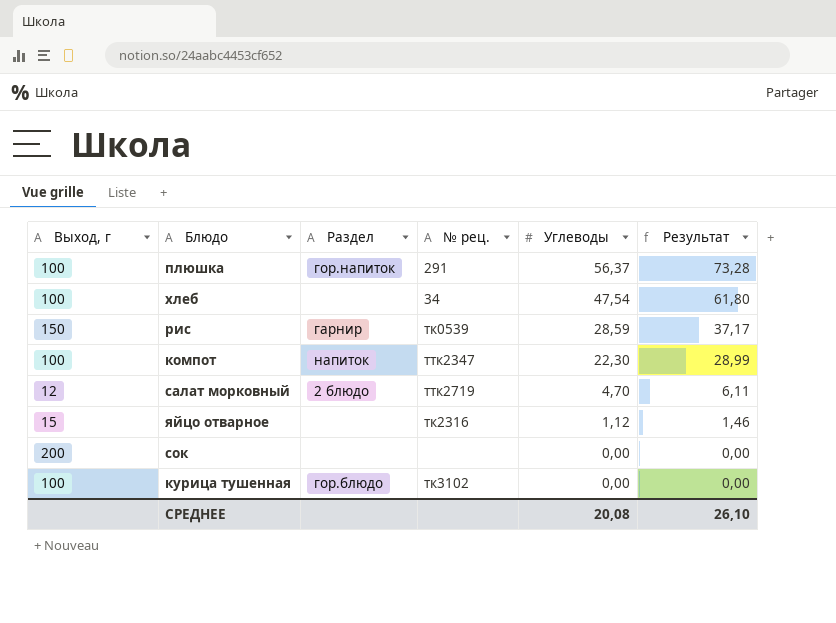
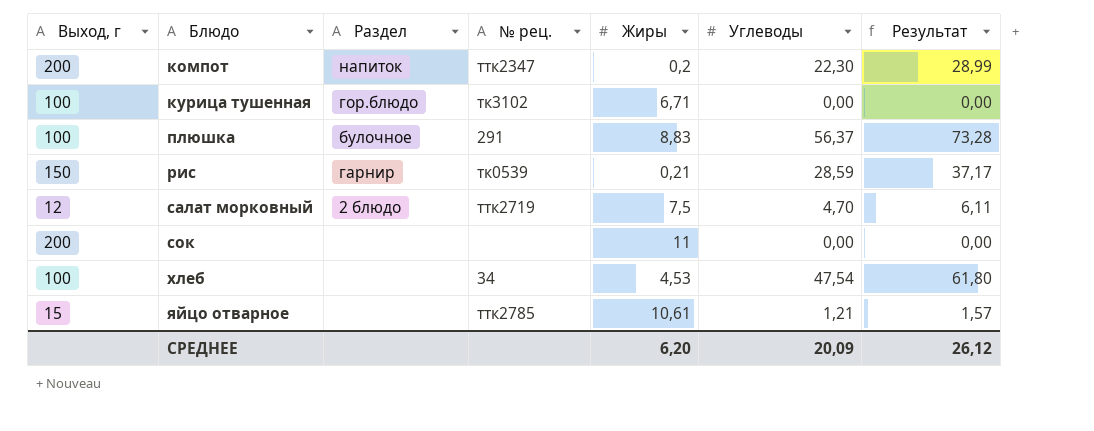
row order: Углеводы descending -> Блюдо ascending
column Жиры | position: none -> 5
компот | Выход, г: 100 -> 200
плюшка | Раздел: гор.напиток -> булочное
яйцо отварное | № рец.: тк2316 -> ттк2785
яйцо отварное | Углеводы: 1,12 -> 1,21
яйцо отварное | Результат: 1,46 -> 1,57
СРЕДНЕЕ | Углеводы: 20,08 -> 20,09
СРЕДНЕЕ | Результат: 26,10 -> 26,12

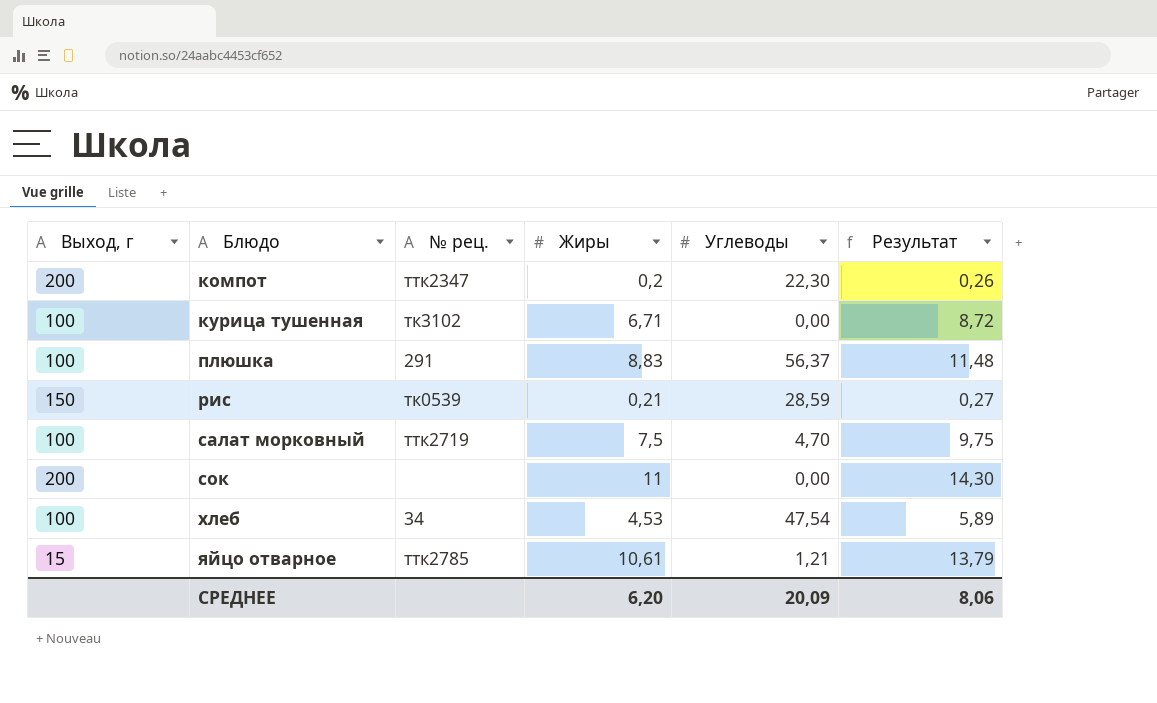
column Раздел | position: 3 -> none
column Результат | formula: [Углеводы] * 1,3 -> [Жиры] * 1,3
салат морковный | Выход, г: 12 -> 100
СРЕДНЕЕ | Результат: 26,12 -> 8,06

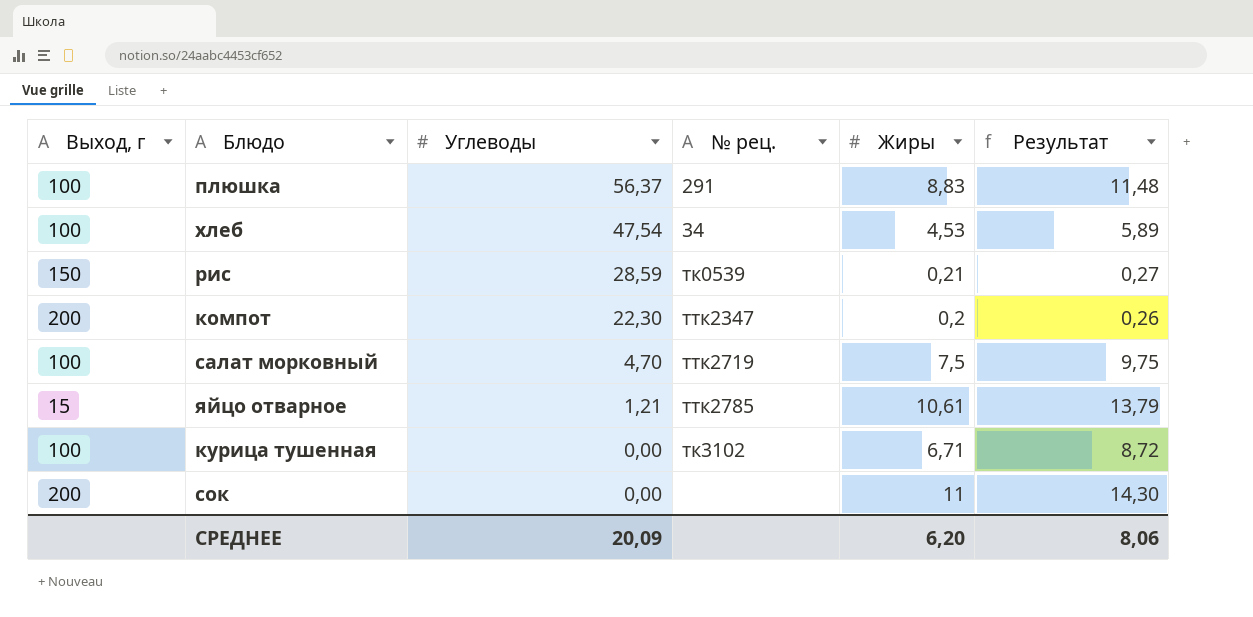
row order: Блюдо ascending -> Углеводы descending
column Углеводы | position: 5 -> 3

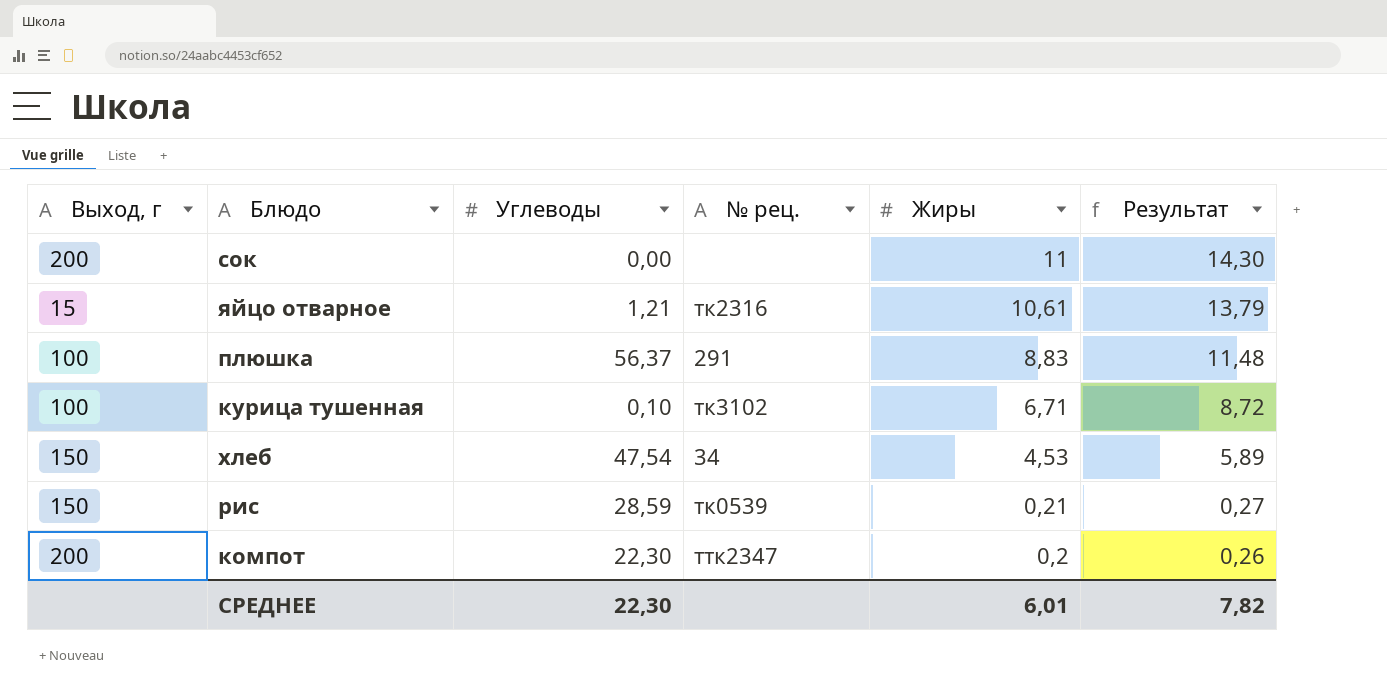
row order: Углеводы descending -> Жиры descending
row салат морковный: 100 | 4,70 | ттк2719 | 7,5 | 9,75 -> none
яйцо отварное | № рец.: ттк2785 -> тк2316
курица тушенная | Углеводы: 0,00 -> 0,10
хлеб | Выход, г: 100 -> 150
СРЕДНЕЕ | Углеводы: 20,09 -> 22,30
СРЕДНЕЕ | Жиры: 6,20 -> 6,01
СРЕДНЕЕ | Результат: 8,06 -> 7,82

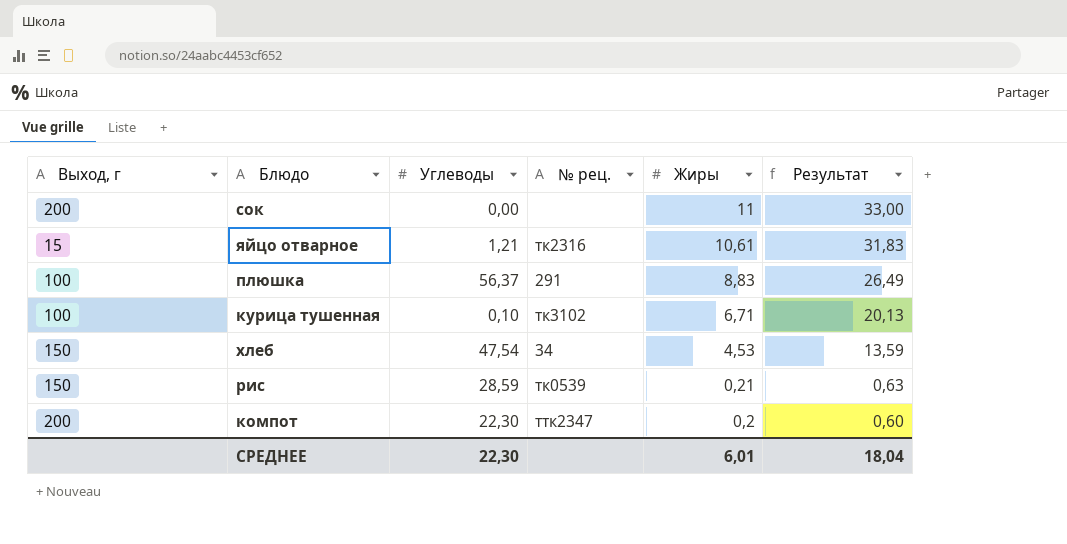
column Результат | formula: [Жиры] * 1,3 -> [Жиры] * 3
СРЕДНЕЕ | Результат: 7,82 -> 18,04

